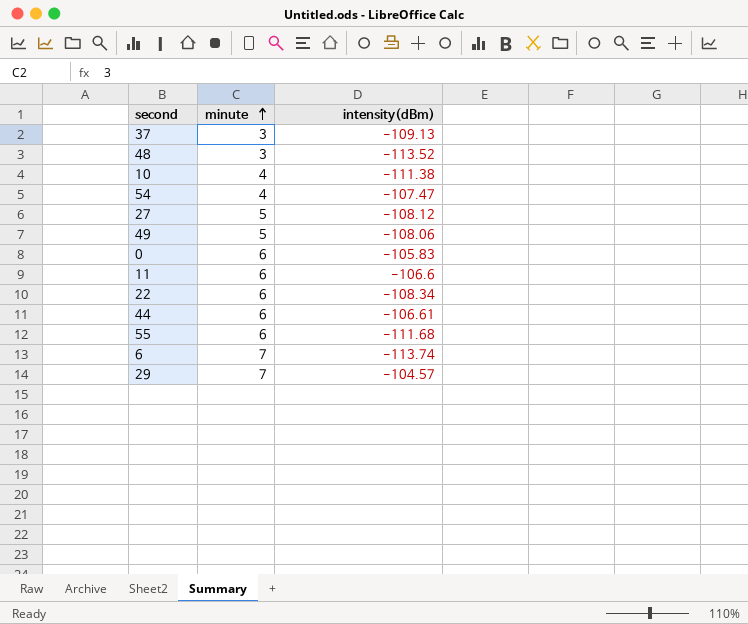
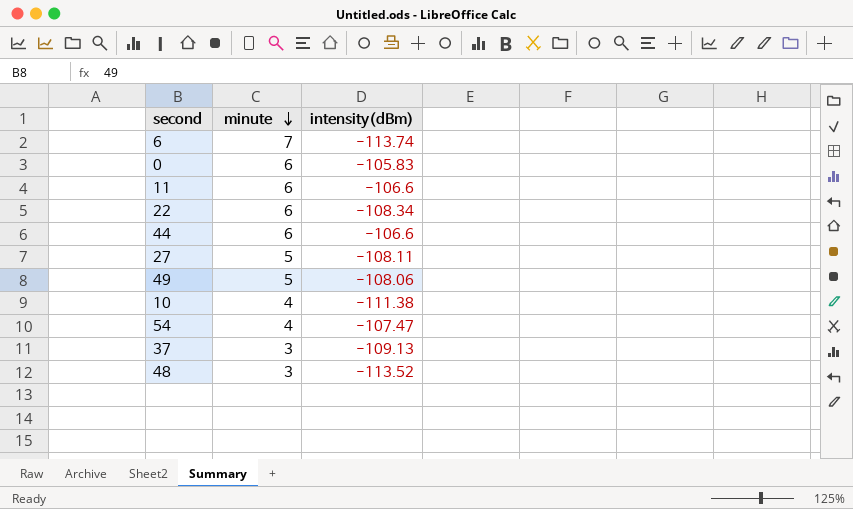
row order: minute ascending -> minute descending
row 55: 6 | -111.68 -> none
row 29: 7 | -104.57 -> none
44 | intensity(dBm): -106.61 -> -106.6
27 | intensity(dBm): -108.12 -> -108.11

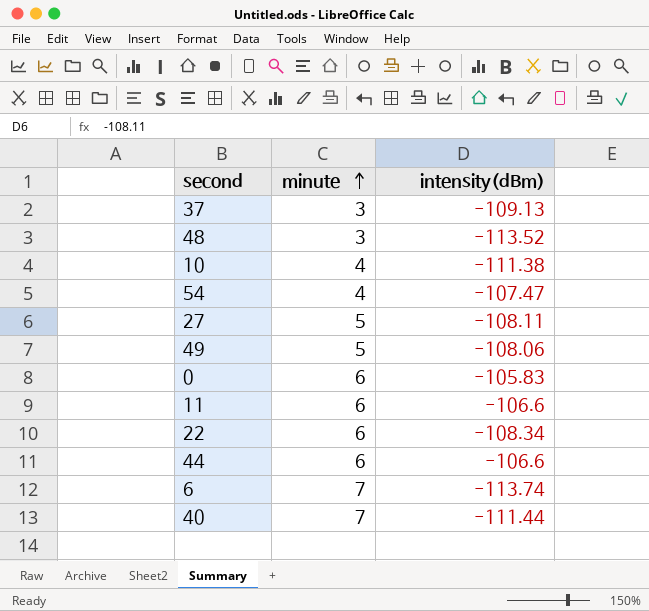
row order: minute descending -> minute ascending
row 40: none -> 7 | -111.44

